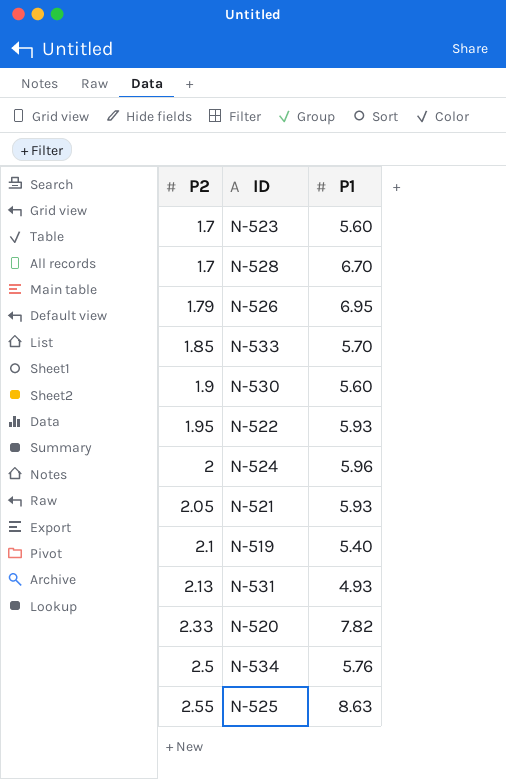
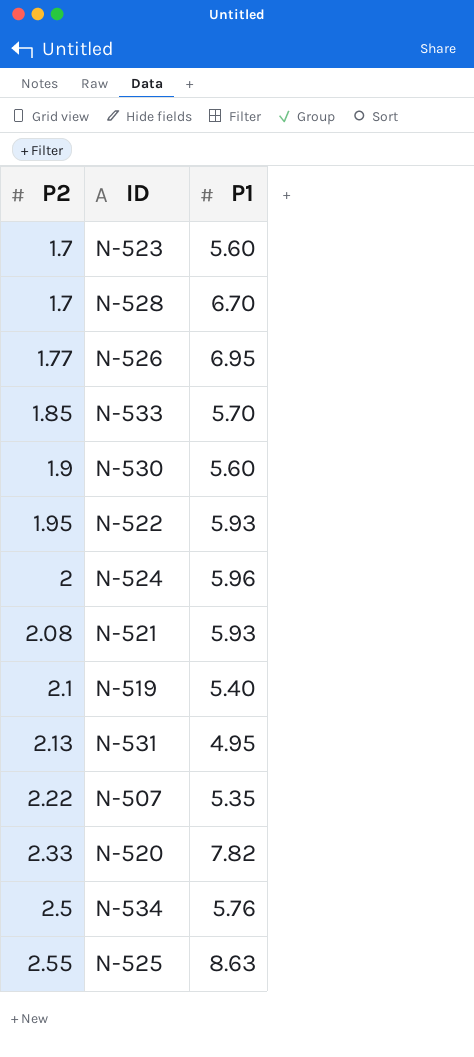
N-526 | P2: 1.79 -> 1.77
N-521 | P2: 2.05 -> 2.08
N-531 | P1: 4.93 -> 4.95
row N-507: none -> 2.22 | 5.35

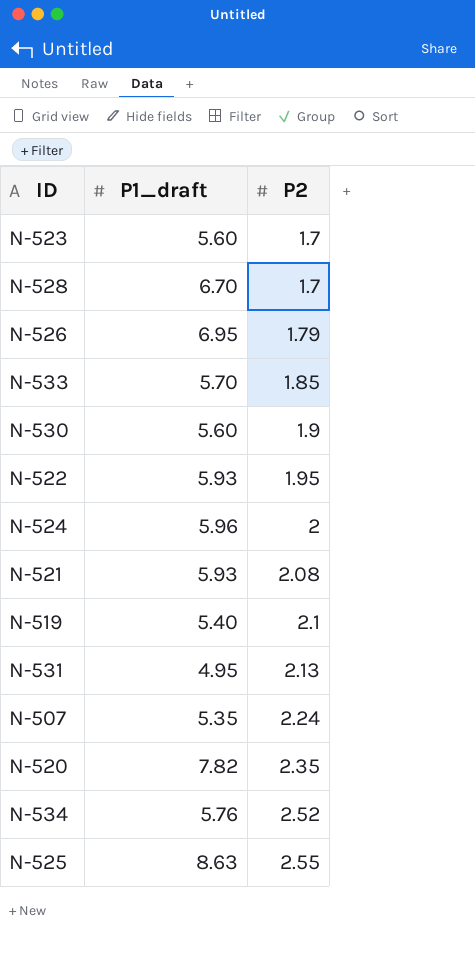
column name: P1 -> P1_draft
column P2 | position: 1 -> 3
N-526 | P2: 1.77 -> 1.79
N-507 | P2: 2.22 -> 2.24
N-520 | P2: 2.33 -> 2.35
N-534 | P2: 2.5 -> 2.52

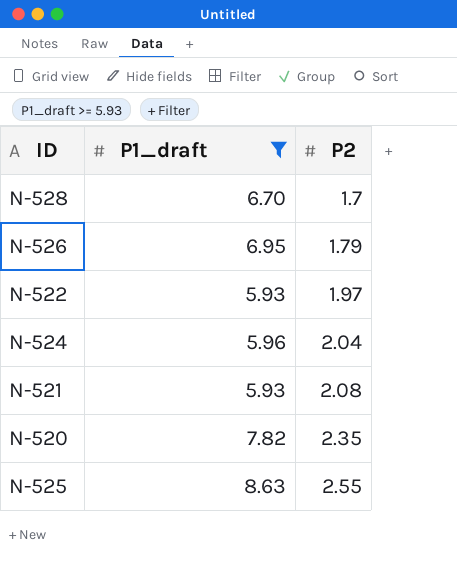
filter: none -> P1_draft >= 5.93
N-522 | P2: 1.95 -> 1.97
N-524 | P2: 2 -> 2.04

